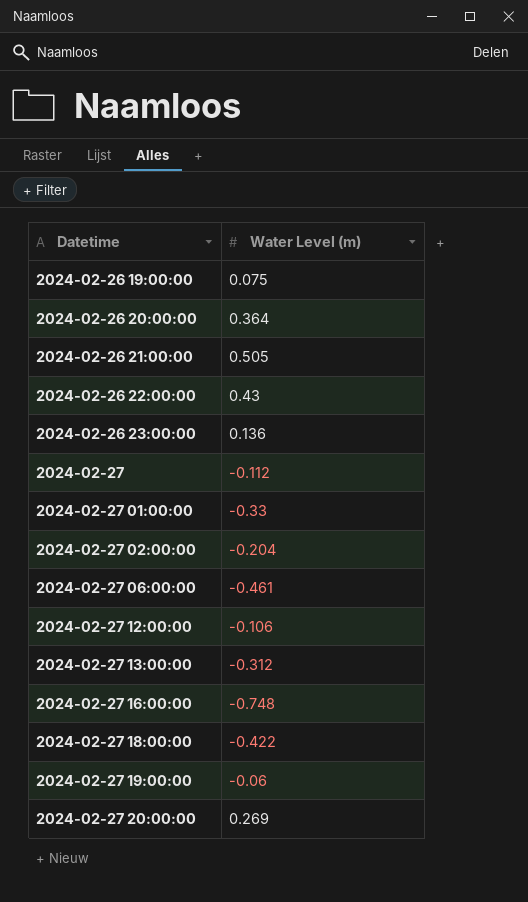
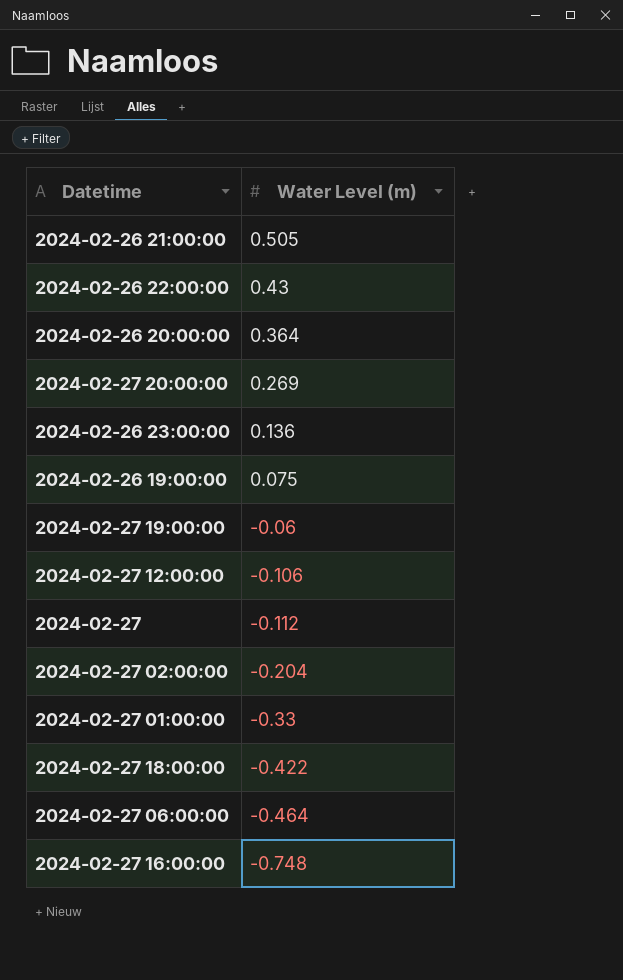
row order: Datetime ascending -> Water Level (m) descending
row 2024-02-27 13:00:00: -0.312 -> none
2024-02-27 06:00:00 | Water Level (m): -0.461 -> -0.464

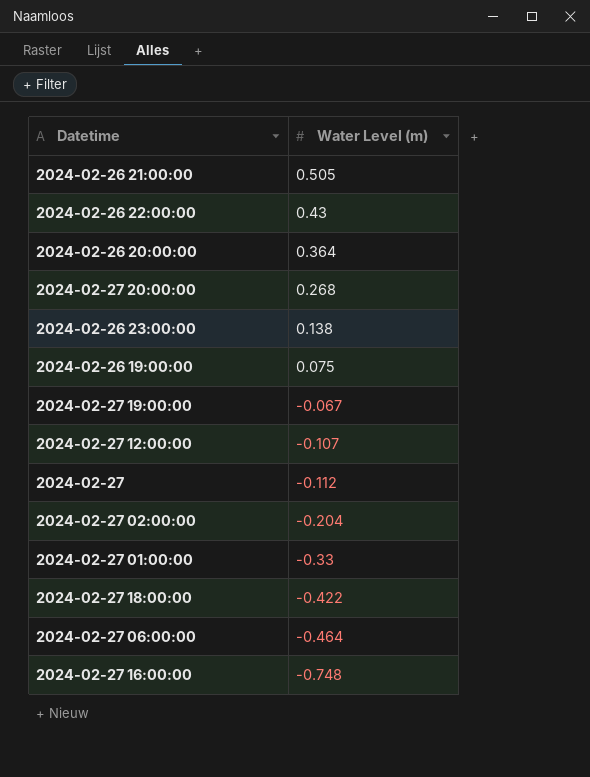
2024-02-27 20:00:00 | Water Level (m): 0.269 -> 0.268
2024-02-26 23:00:00 | Water Level (m): 0.136 -> 0.138
2024-02-27 19:00:00 | Water Level (m): -0.06 -> -0.067
2024-02-27 12:00:00 | Water Level (m): -0.106 -> -0.107

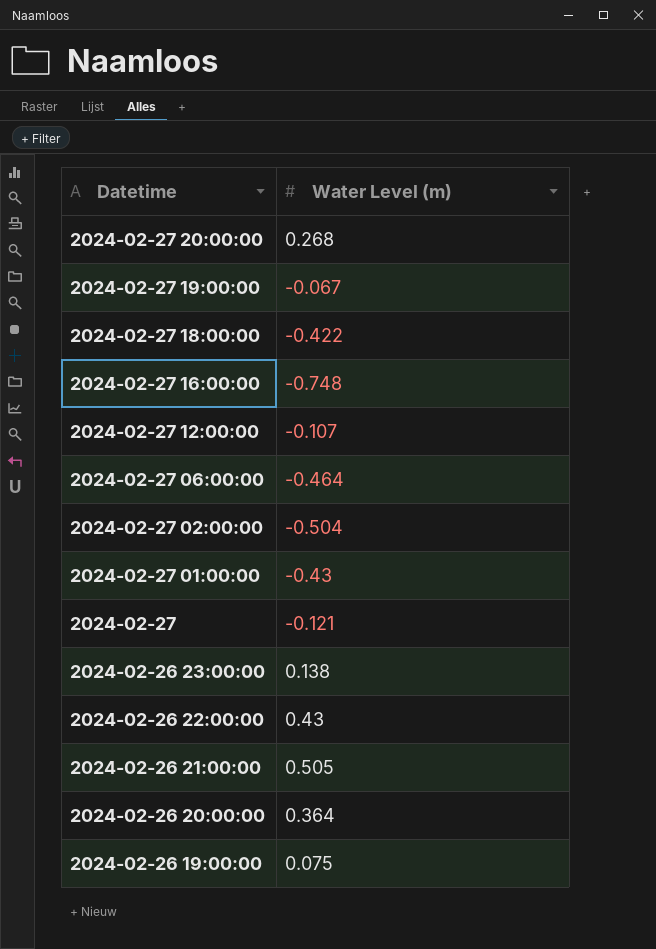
row order: Water Level (m) descending -> Datetime descending
2024-02-27 02:00:00 | Water Level (m): -0.204 -> -0.504
2024-02-27 01:00:00 | Water Level (m): -0.33 -> -0.43
2024-02-27 | Water Level (m): -0.112 -> -0.121

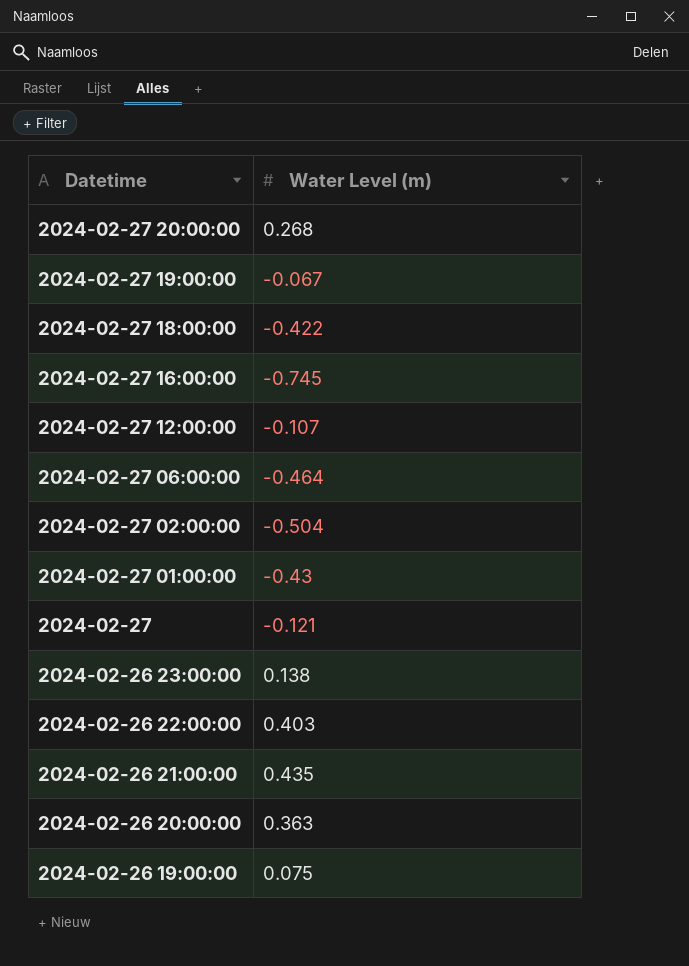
2024-02-27 16:00:00 | Water Level (m): -0.748 -> -0.745
2024-02-26 22:00:00 | Water Level (m): 0.43 -> 0.403
2024-02-26 21:00:00 | Water Level (m): 0.505 -> 0.435
2024-02-26 20:00:00 | Water Level (m): 0.364 -> 0.363

